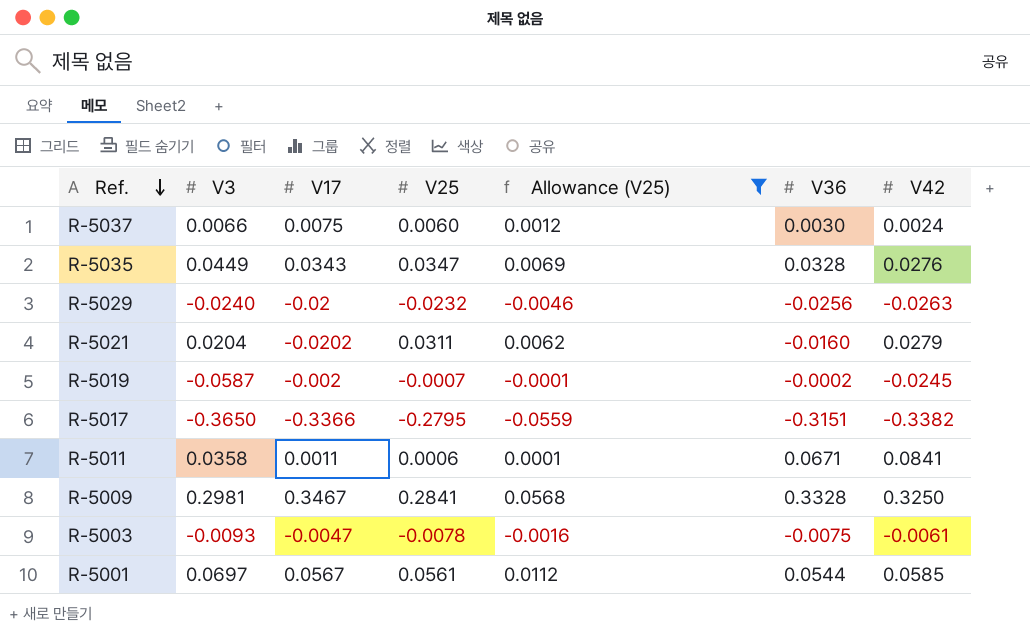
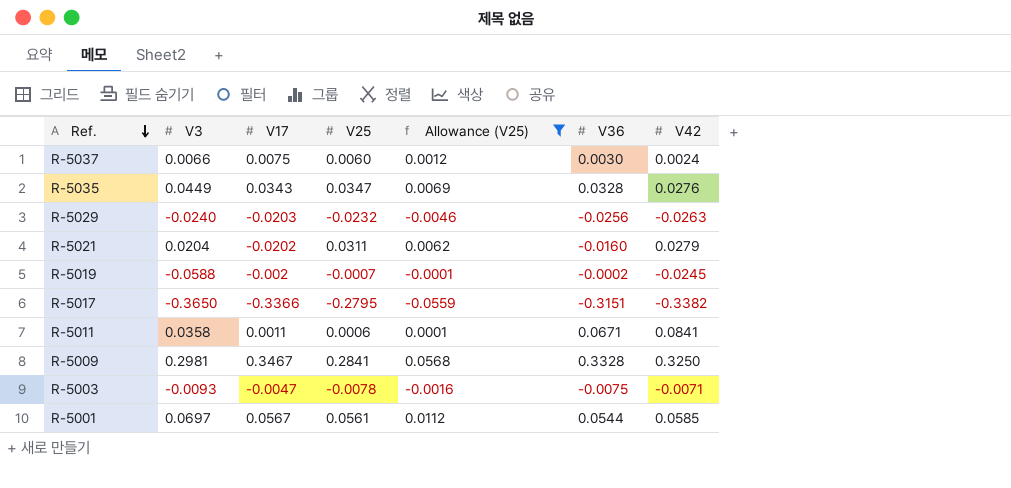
R-5029 | V17: -0.02 -> -0.0203
R-5019 | V3: -0.0587 -> -0.0588
R-5003 | V42: -0.0061 -> -0.0071

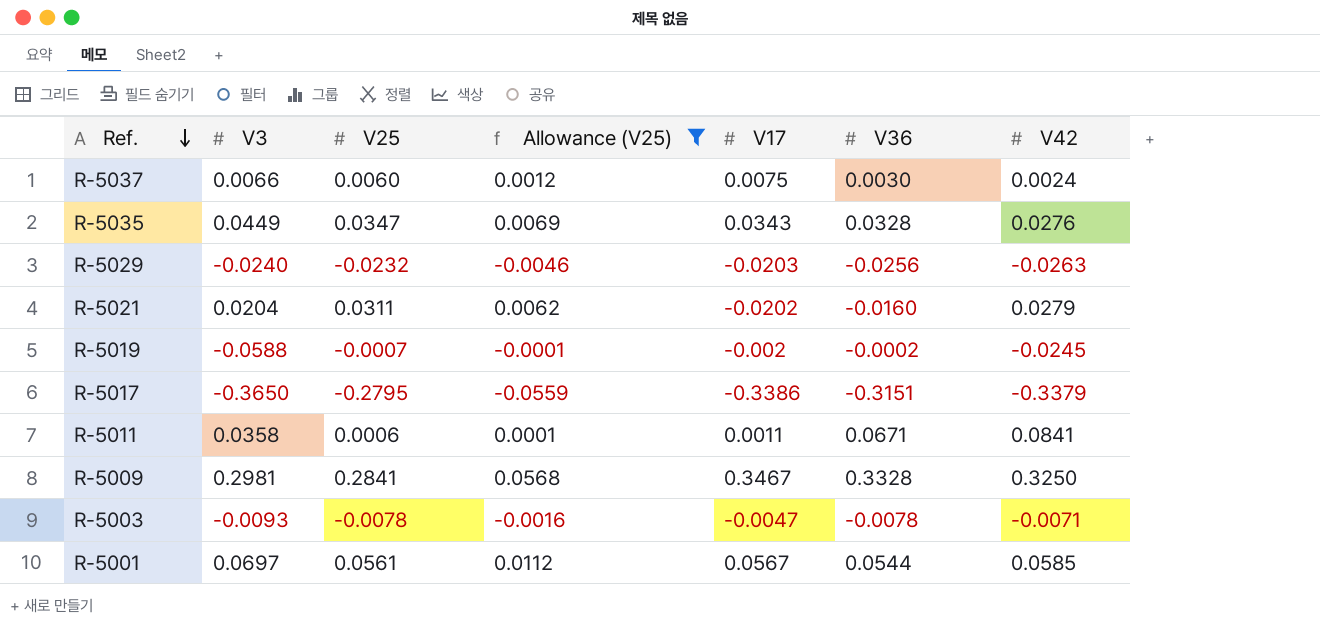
column V17 | position: 3 -> 5
R-5017 | V17: -0.3366 -> -0.3386
R-5017 | V42: -0.3382 -> -0.3379
R-5003 | V36: -0.0075 -> -0.0078

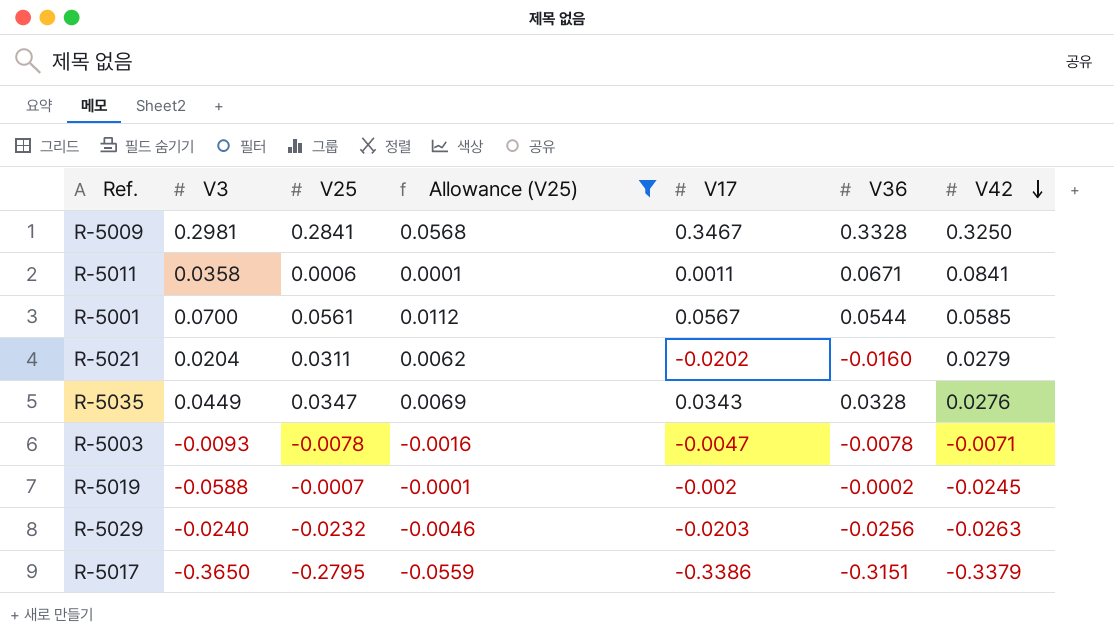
row order: Ref. descending -> V42 descending
row R-5037: 0.0066 | 0.0060 | 0.0012 | 0.0075 | 0.0030 | 0.0024 -> none
R-5001 | V3: 0.0697 -> 0.0700

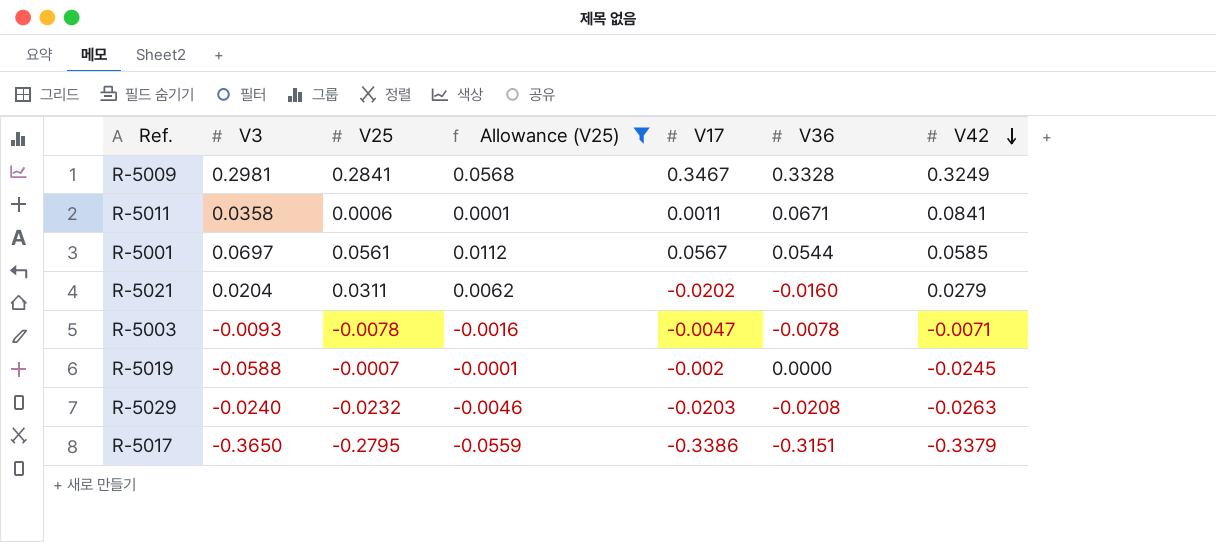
row R-5035: 0.0449 | 0.0347 | 0.0069 | 0.0343 | 0.0328 | 0.0276 -> none
R-5009 | V42: 0.3250 -> 0.3249
R-5001 | V3: 0.0700 -> 0.0697
R-5019 | V36: -0.0002 -> 0.0000
R-5029 | V36: -0.0256 -> -0.0208

